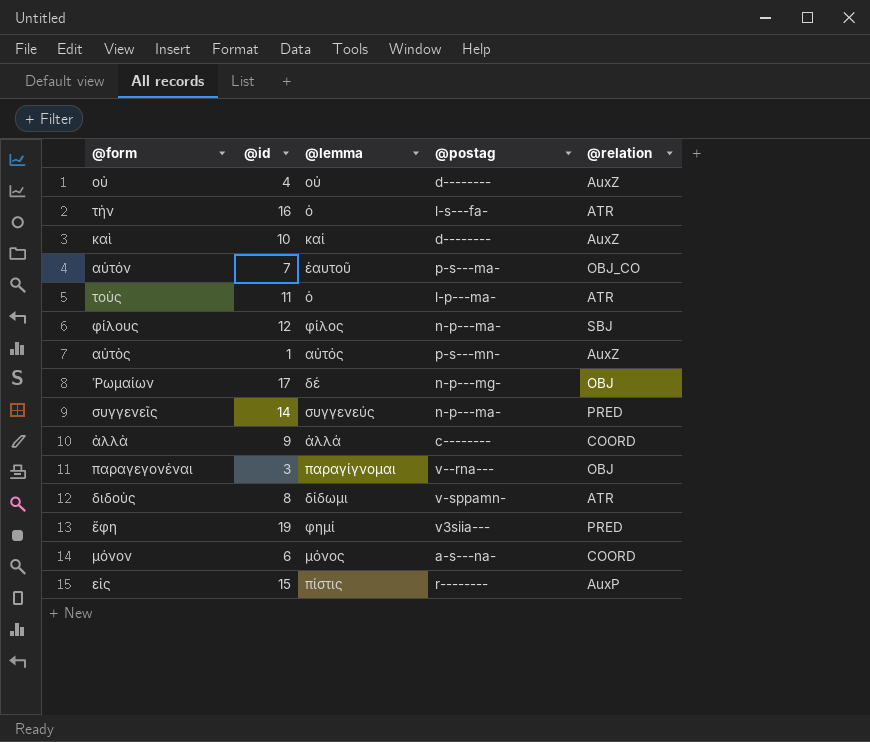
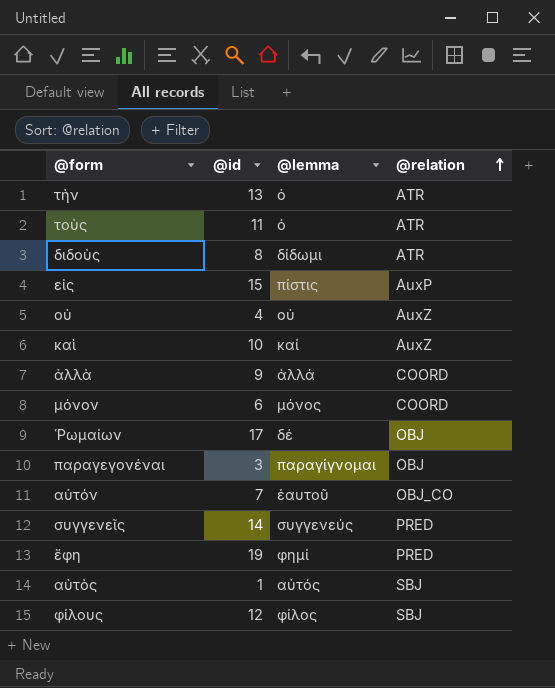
row order: none -> @relation ascending
column @postag | position: 4 -> none
τὴν | @id: 16 -> 13
αὐτὸς | @relation: AuxZ -> SBJ

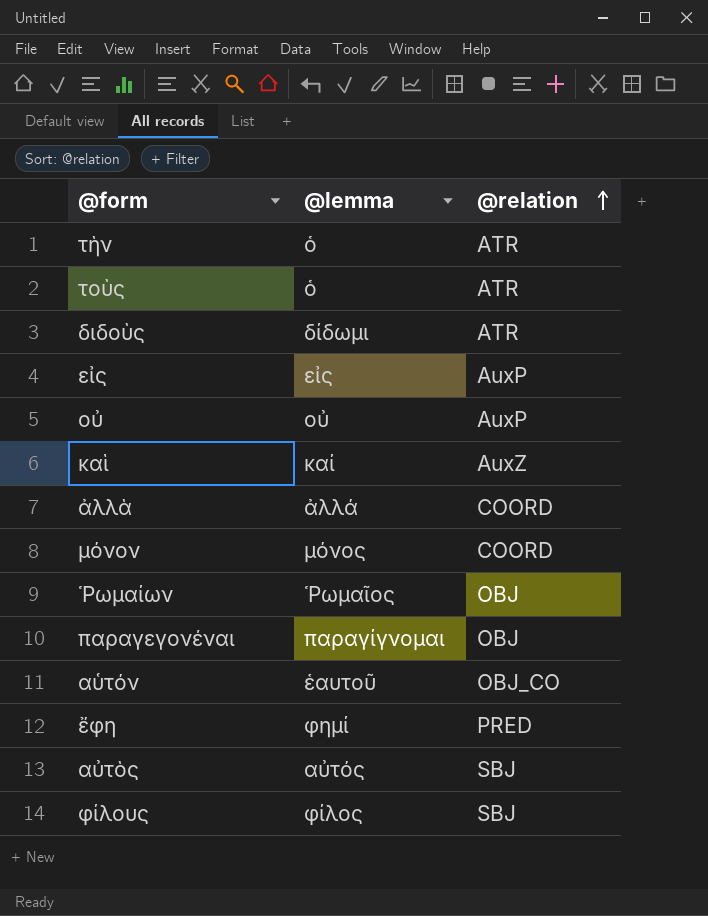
column @id | position: 2 -> none
row συγγενεῖς: 14 | συγγενεύς | PRED -> none
εἰς | @lemma: πίστις -> εἰς
οὐ | @relation: AuxZ -> AuxP
Ῥωμαίων | @lemma: δέ -> Ῥωμαῖος

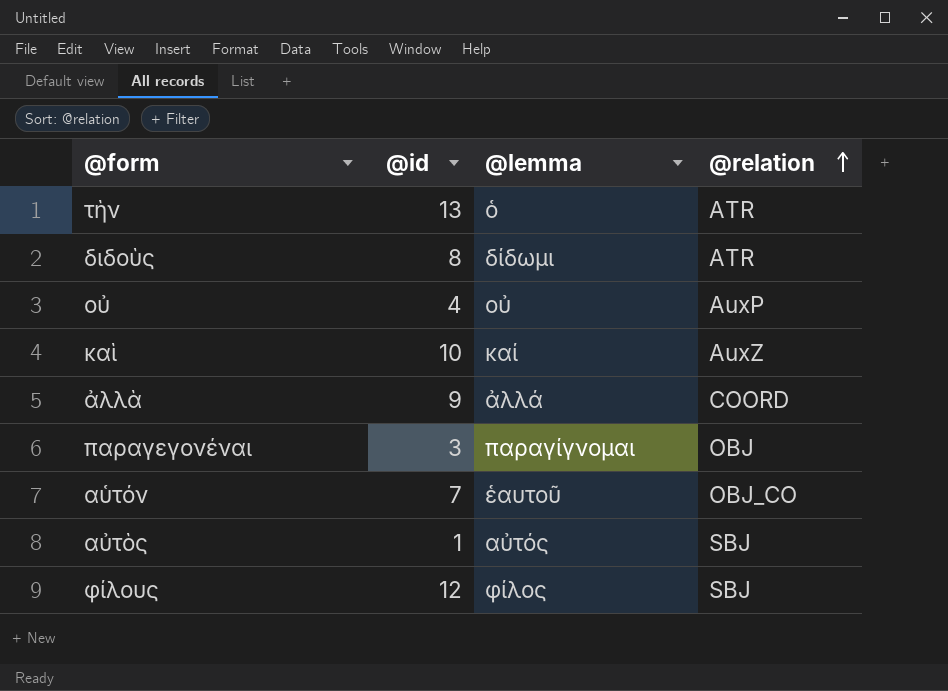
column @id | position: none -> 2
row τοὺς: ὁ | ATR -> none
row εἰς: εἰς | AuxP -> none
row μόνον: μόνος | COORD -> none
row Ῥωμαίων: Ῥωμαῖος | OBJ -> none
row ἔφη: φημί | PRED -> none

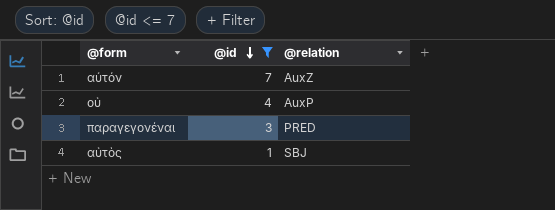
filter: none -> @id <= 7
row order: @relation ascending -> @id descending
column @lemma | position: 3 -> none
αὑτόν | @relation: OBJ_CO -> AuxZ
παραγεγονέναι | @relation: OBJ -> PRED

